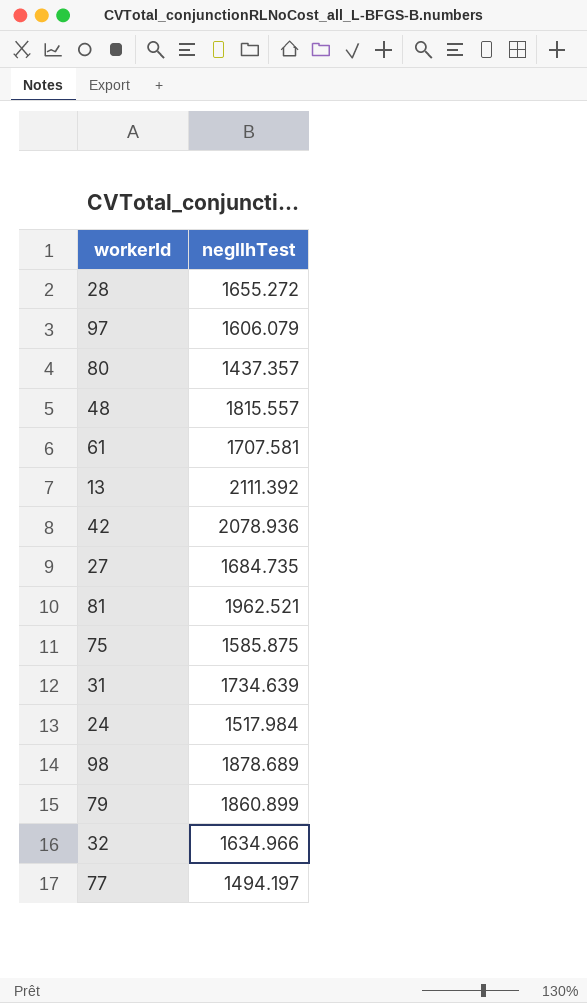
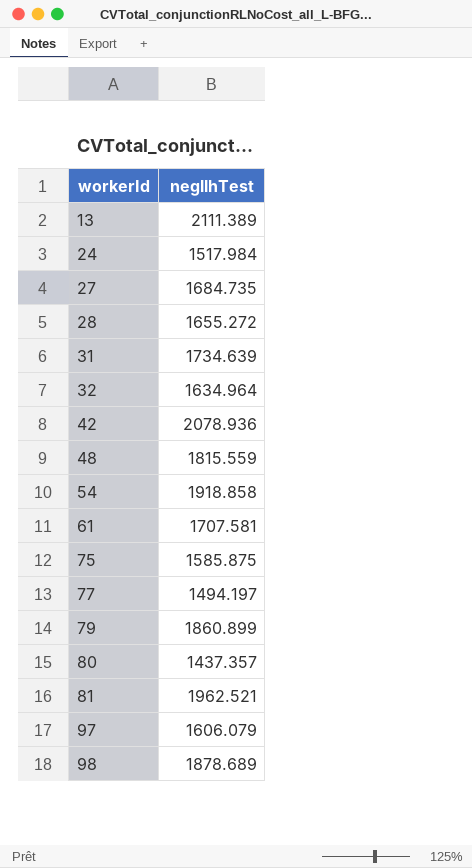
row order: none -> workerId ascending
13 | negllhTest: 2111.392 -> 2111.389
32 | negllhTest: 1634.966 -> 1634.964
48 | negllhTest: 1815.557 -> 1815.559
row 54: none -> 1918.858

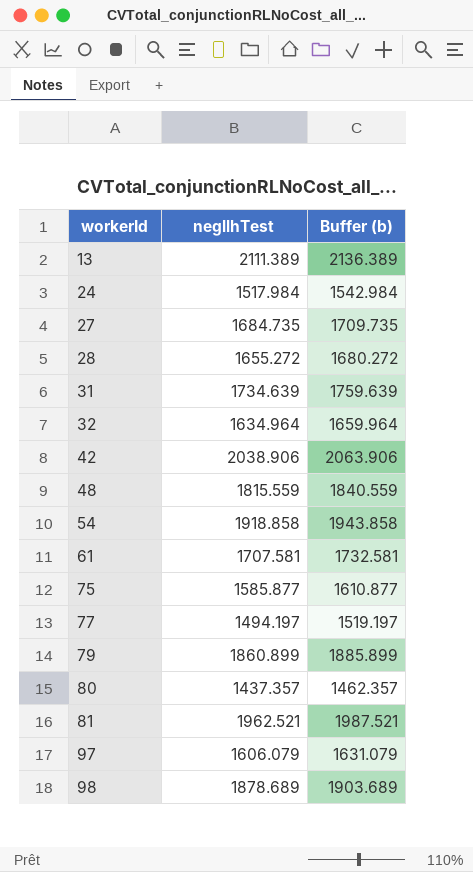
column Buffer (b) | formula: none -> [negllhTest] + 25
42 | negllhTest: 2078.936 -> 2038.906
75 | negllhTest: 1585.875 -> 1585.877

